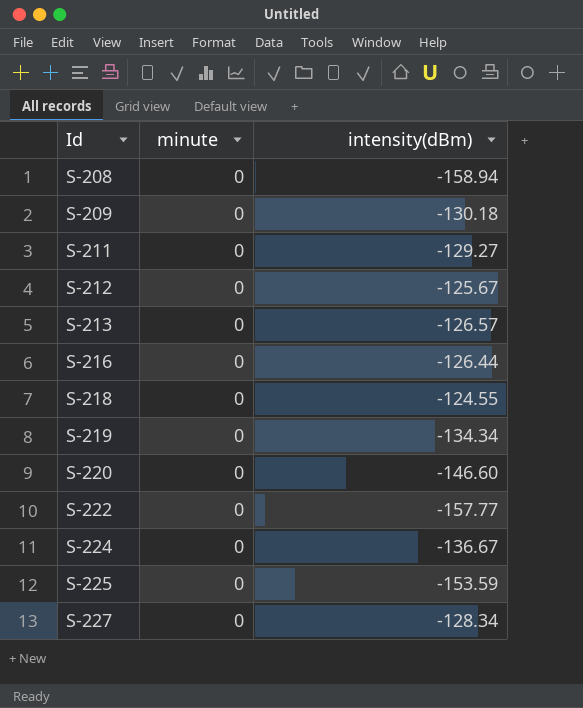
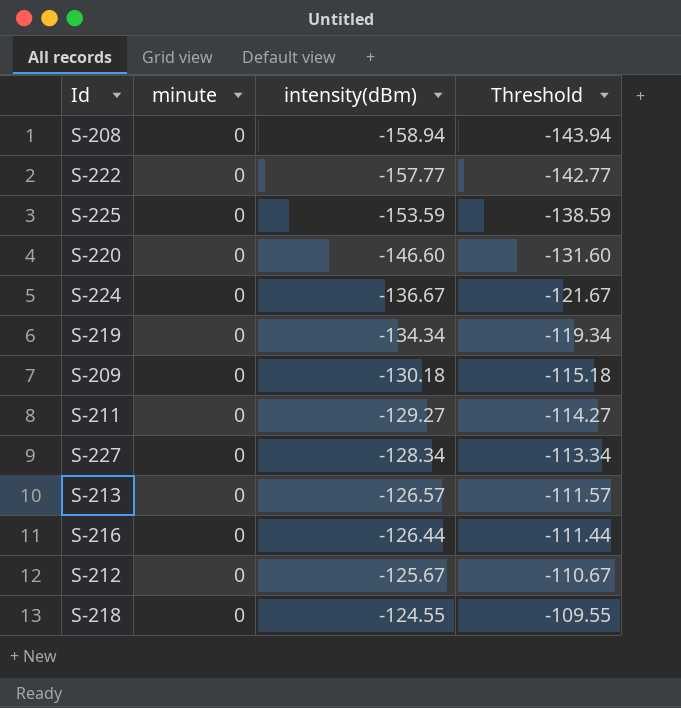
row order: Id ascending -> intensity(dBm) ascending
column Threshold | formula: none -> [intensity(dBm)] + 15

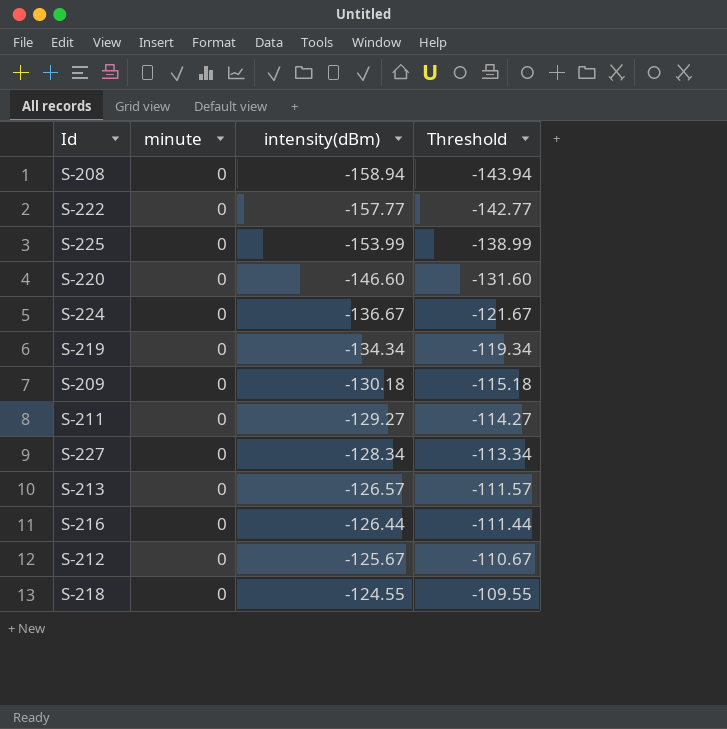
S-225 | intensity(dBm): -153.59 -> -153.99
S-225 | Threshold: -138.59 -> -138.99

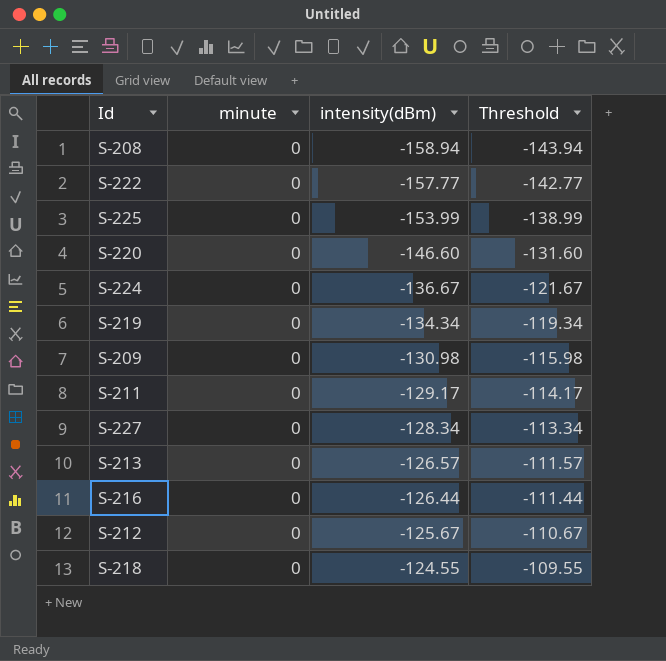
S-209 | intensity(dBm): -130.18 -> -130.98
S-209 | Threshold: -115.18 -> -115.98
S-211 | intensity(dBm): -129.27 -> -129.17
S-211 | Threshold: -114.27 -> -114.17

